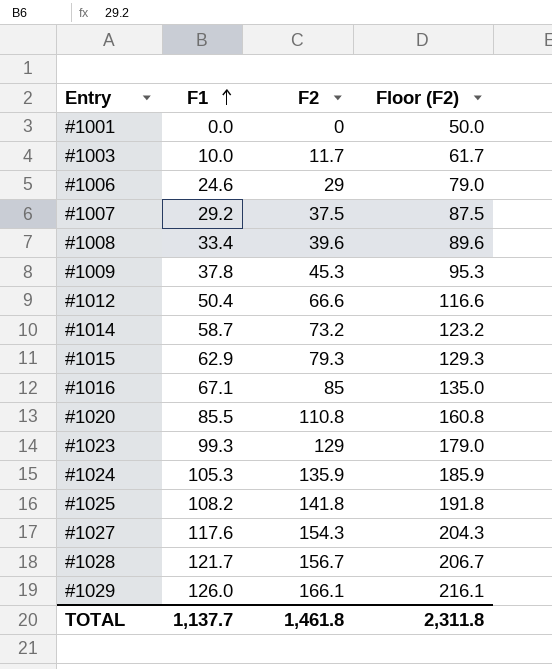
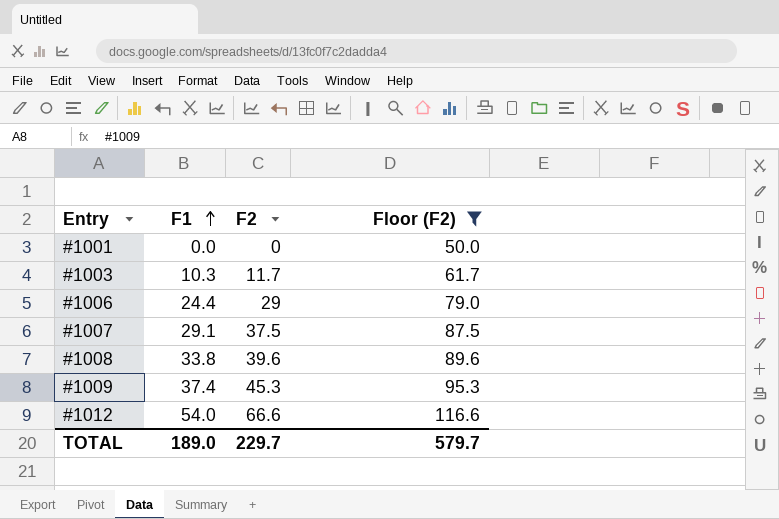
filter: none -> Floor (F2) <= 116.6
#1003 | F1: 10.0 -> 10.3
#1006 | F1: 24.6 -> 24.4
#1007 | F1: 29.2 -> 29.1
#1008 | F1: 33.4 -> 33.8
#1009 | F1: 37.8 -> 37.4
#1012 | F1: 50.4 -> 54.0
TOTAL | F1: 1,137.7 -> 189.0
TOTAL | F2: 1,461.8 -> 229.7
TOTAL | Floor (F2): 2,311.8 -> 579.7

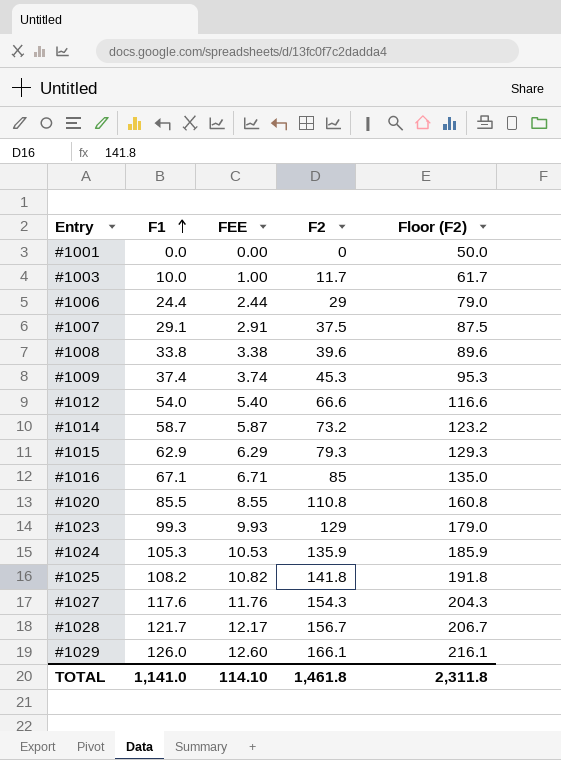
filter: Floor (F2) <= 116.6 -> none
column FEE | formula: none -> [F1] * 0.1
#1003 | F1: 10.3 -> 10.0
TOTAL | F1: 189.0 -> 1,141.0
TOTAL | F2: 229.7 -> 1,461.8
TOTAL | Floor (F2): 579.7 -> 2,311.8

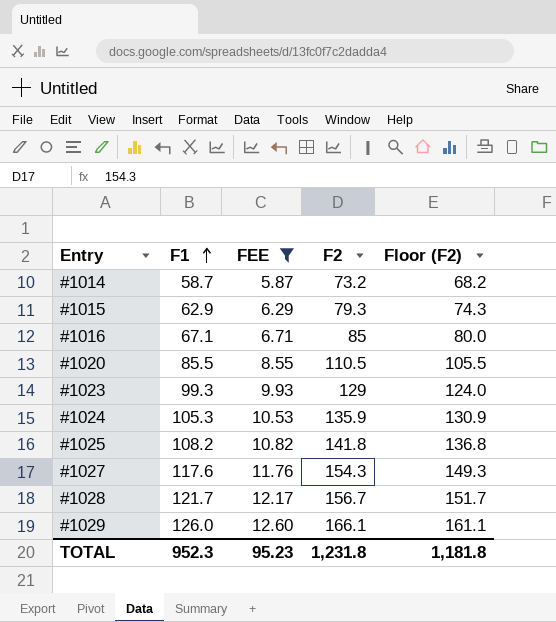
filter: none -> FEE >= 5.87
column Floor (F2) | formula: [F2] + 50 -> [F2] - 5
#1020 | F2: 110.8 -> 110.5
TOTAL | F1: 1,141.0 -> 952.3
TOTAL | FEE: 114.10 -> 95.23
TOTAL | F2: 1,461.8 -> 1,231.8
TOTAL | Floor (F2): 2,311.8 -> 1,181.8

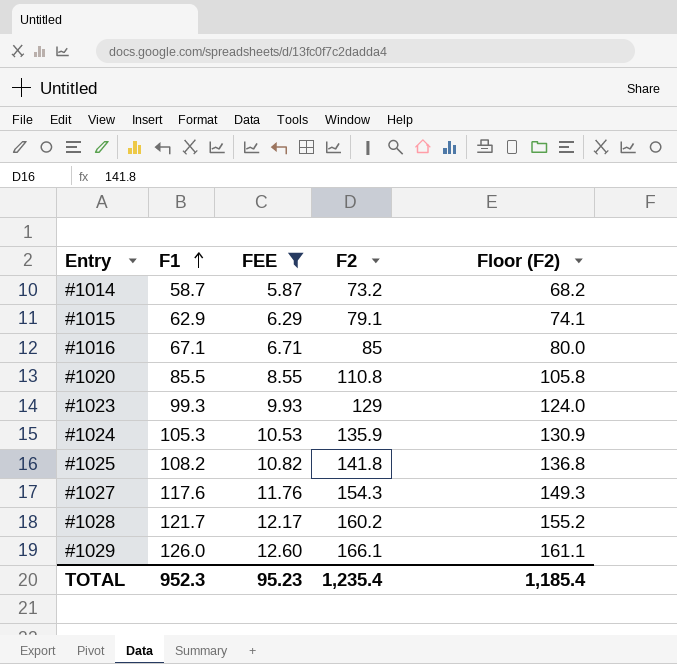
#1015 | F2: 79.3 -> 79.1
#1015 | Floor (F2): 74.3 -> 74.1
#1020 | F2: 110.5 -> 110.8
#1020 | Floor (F2): 105.5 -> 105.8
#1028 | F2: 156.7 -> 160.2
#1028 | Floor (F2): 151.7 -> 155.2
TOTAL | F2: 1,231.8 -> 1,235.4
TOTAL | Floor (F2): 1,181.8 -> 1,185.4

